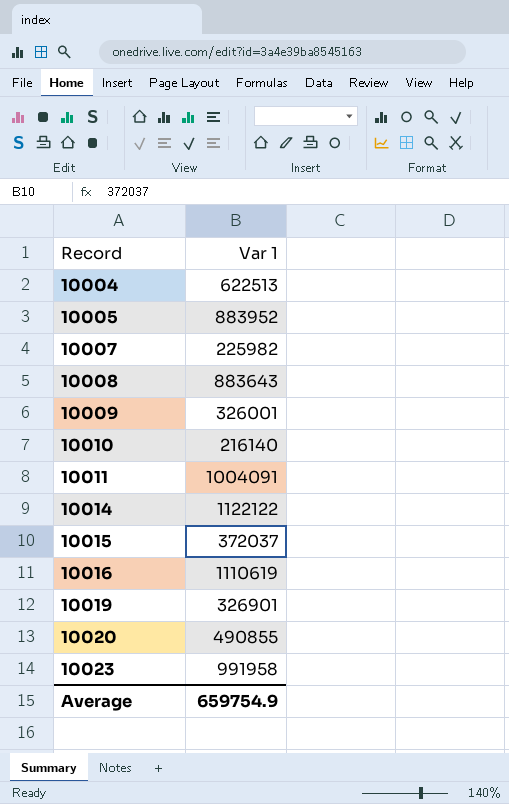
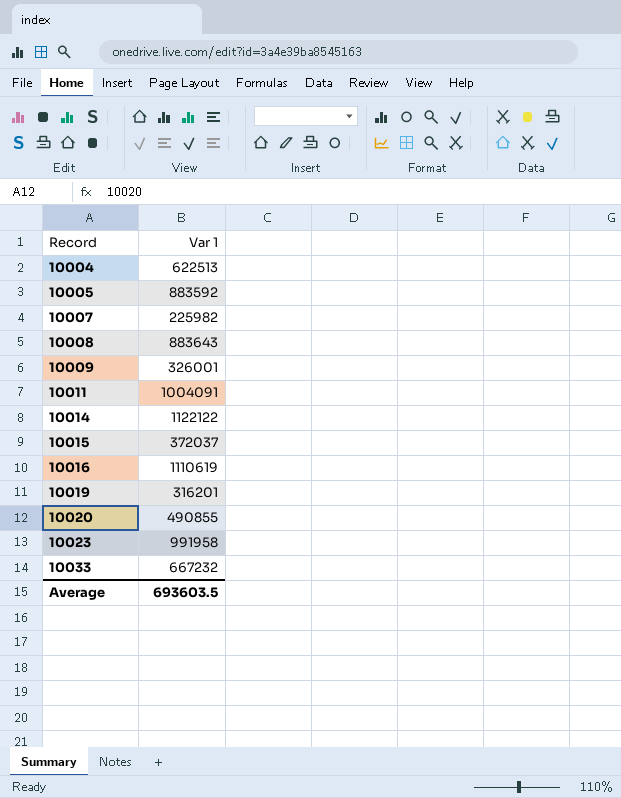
row 10010: 216140 -> none
10005 | Var 1: 883952 -> 883592
10019 | Var 1: 326901 -> 316201
row 10033: none -> 667232
Average | Var 1: 659754.9 -> 693603.5

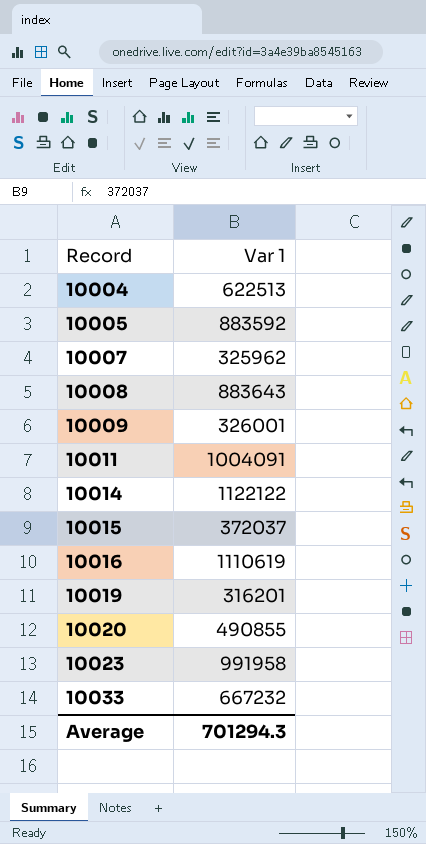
10007 | Var 1: 225982 -> 325962
Average | Var 1: 693603.5 -> 701294.3

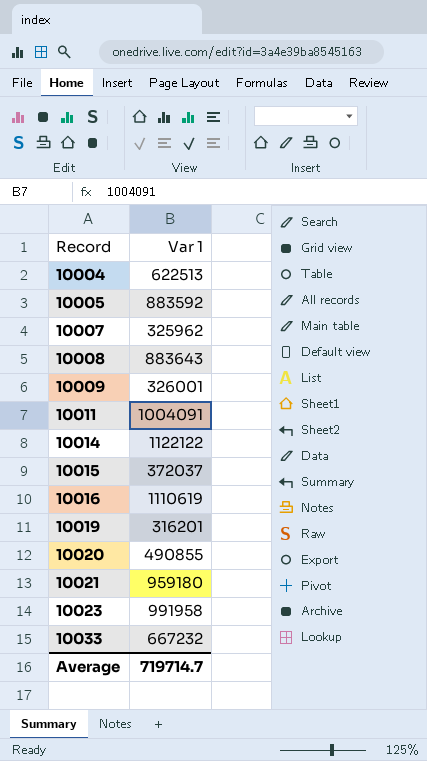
row 10021: none -> 959180
Average | Var 1: 701294.3 -> 719714.7

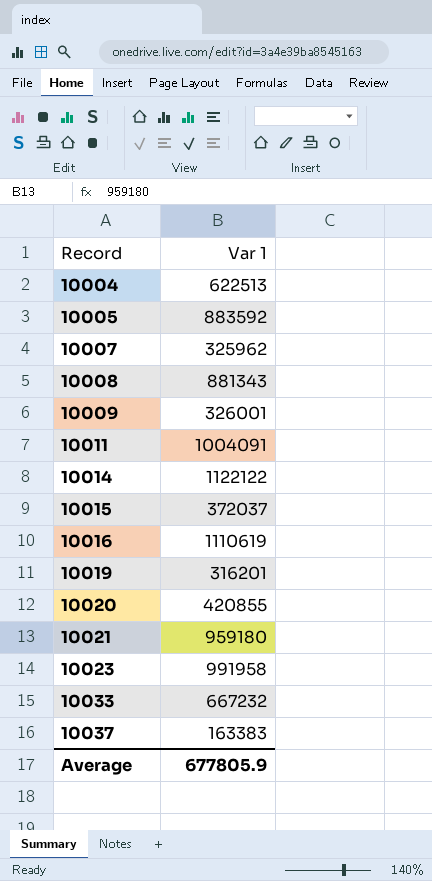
10008 | Var 1: 883643 -> 881343
10020 | Var 1: 490855 -> 420855
row 10037: none -> 163383
Average | Var 1: 719714.7 -> 677805.9

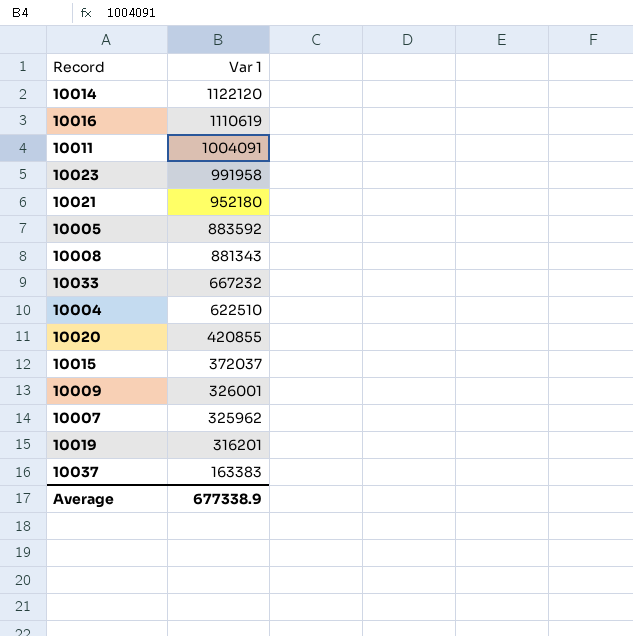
row order: Record ascending -> Var 1 descending
10014 | Var 1: 1122122 -> 1122120
10021 | Var 1: 959180 -> 952180
10004 | Var 1: 622513 -> 622510
Average | Var 1: 677805.9 -> 677338.9

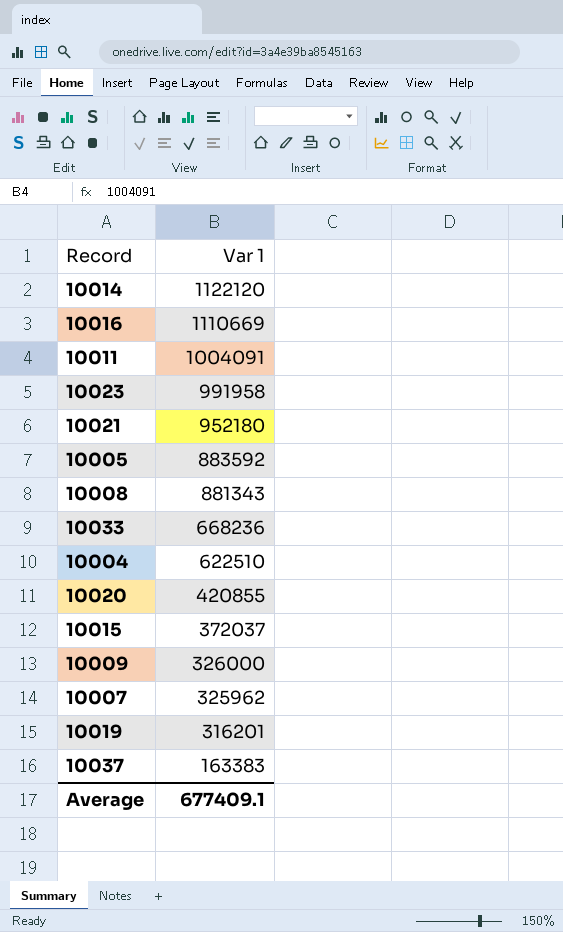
10016 | Var 1: 1110619 -> 1110669
10033 | Var 1: 667232 -> 668236
10009 | Var 1: 326001 -> 326000
Average | Var 1: 677338.9 -> 677409.1

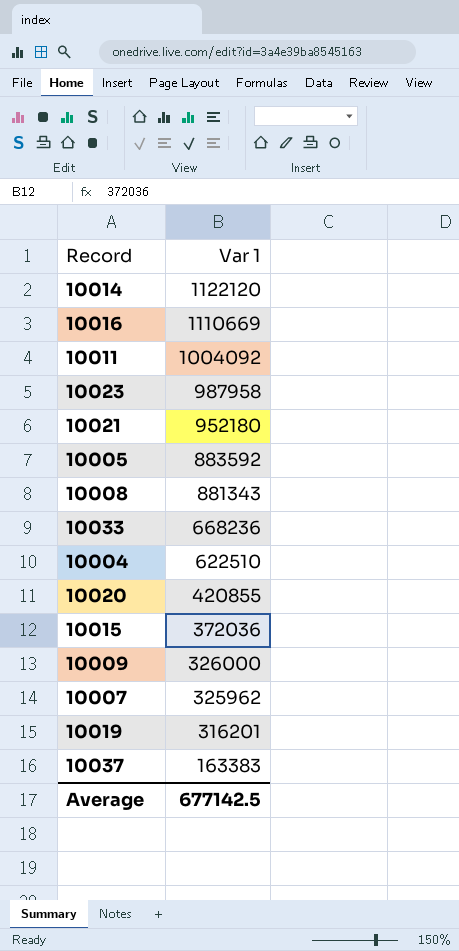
10011 | Var 1: 1004091 -> 1004092
10023 | Var 1: 991958 -> 987958
10015 | Var 1: 372037 -> 372036
Average | Var 1: 677409.1 -> 677142.5

